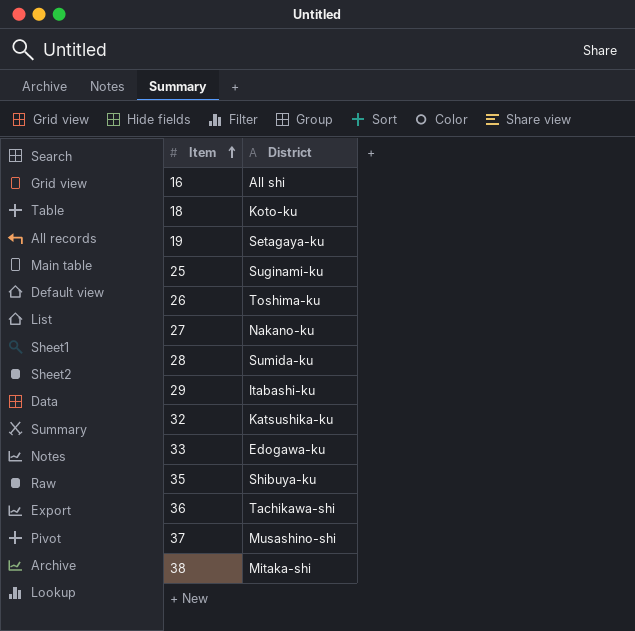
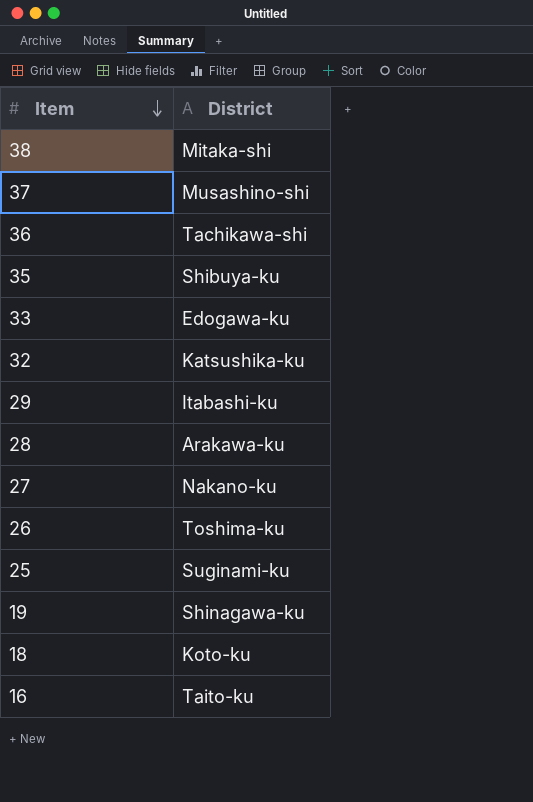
row order: Item ascending -> Item descending
28 | District: Sumida-ku -> Arakawa-ku
19 | District: Setagaya-ku -> Shinagawa-ku
16 | District: All shi -> Taito-ku

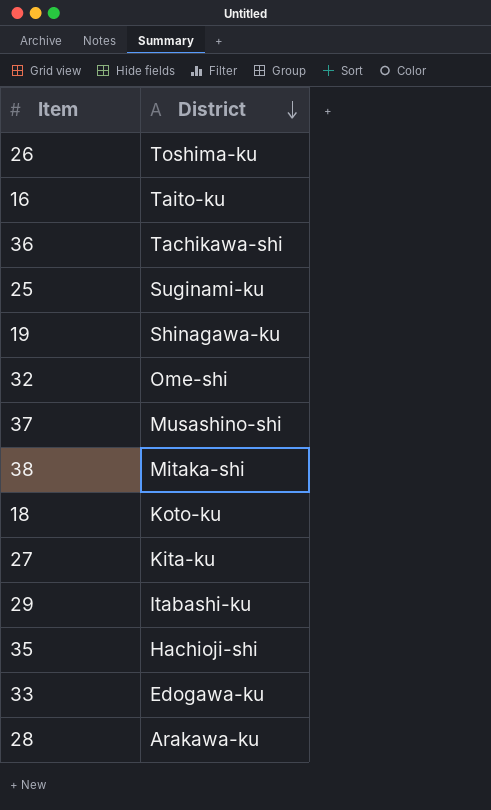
row order: Item descending -> District descending
32 | District: Katsushika-ku -> Ome-shi
27 | District: Nakano-ku -> Kita-ku
35 | District: Shibuya-ku -> Hachioji-shi

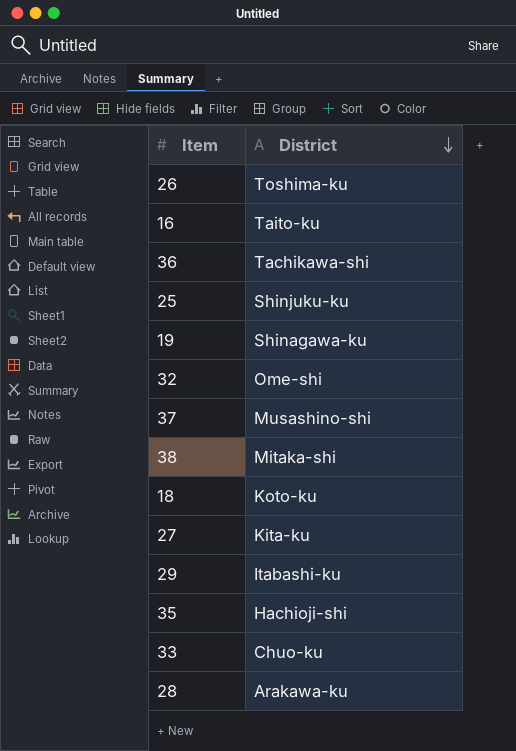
25 | District: Suginami-ku -> Shinjuku-ku
33 | District: Edogawa-ku -> Chuo-ku

